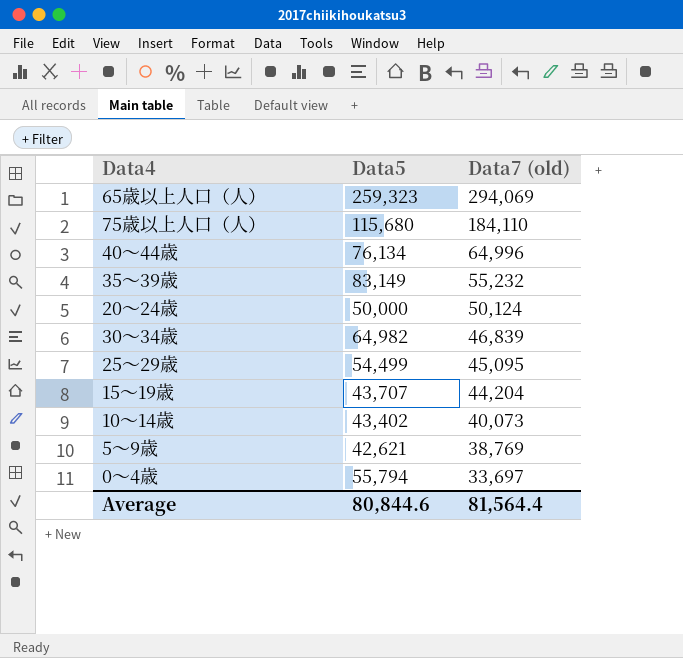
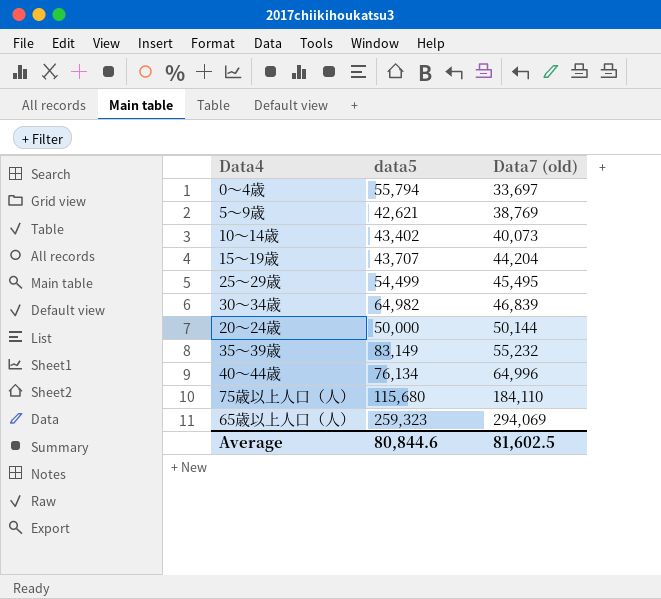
row order: Data7 (old) descending -> Data7 (old) ascending
column name: Data5 -> data5
25～29歳 | Data7 (old): 45,095 -> 45,495
20～24歳 | Data7 (old): 50,124 -> 50,144
Average | Data7 (old): 81,564.4 -> 81,602.5

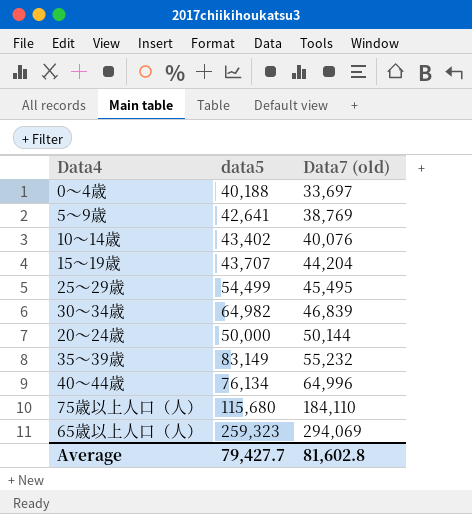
0～4歳 | data5: 55,794 -> 40,188
5～9歳 | data5: 42,621 -> 42,641
10～14歳 | Data7 (old): 40,073 -> 40,076
Average | data5: 80,844.6 -> 79,427.7
Average | Data7 (old): 81,602.5 -> 81,602.8

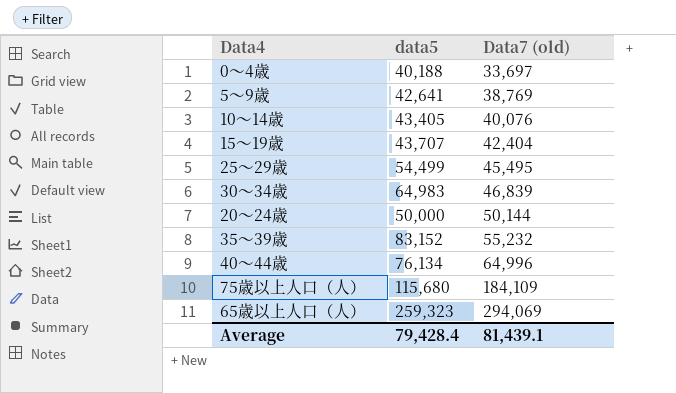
10～14歳 | data5: 43,402 -> 43,405
15～19歳 | Data7 (old): 44,204 -> 42,404
30～34歳 | data5: 64,982 -> 64,983
35～39歳 | data5: 83,149 -> 83,152
75歳以上人口（人） | Data7 (old): 184,110 -> 184,109
Average | data5: 79,427.7 -> 79,428.4
Average | Data7 (old): 81,602.8 -> 81,439.1

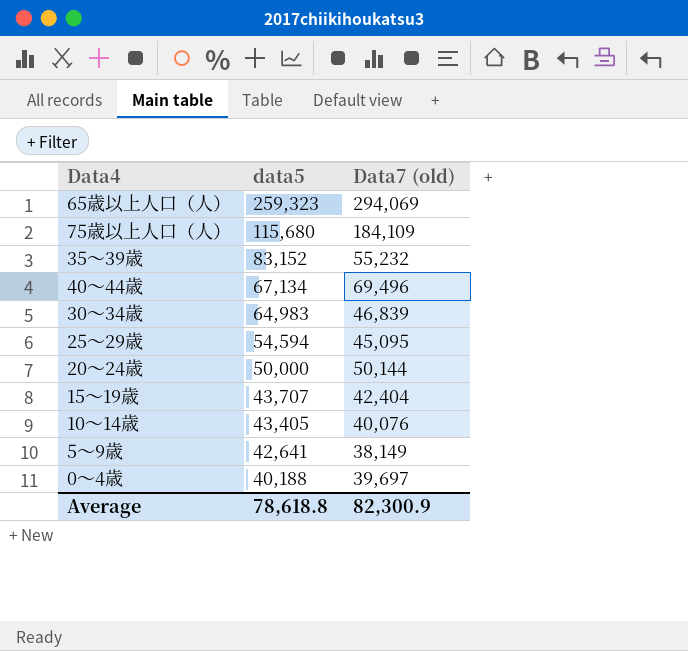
row order: Data7 (old) ascending -> data5 descending
40～44歳 | data5: 76,134 -> 67,134
40～44歳 | Data7 (old): 64,996 -> 69,496
25～29歳 | data5: 54,499 -> 54,594
25～29歳 | Data7 (old): 45,495 -> 45,095
5～9歳 | Data7 (old): 38,769 -> 38,149
0～4歳 | Data7 (old): 33,697 -> 39,697
Average | data5: 79,428.4 -> 78,618.8
Average | Data7 (old): 81,439.1 -> 82,300.9

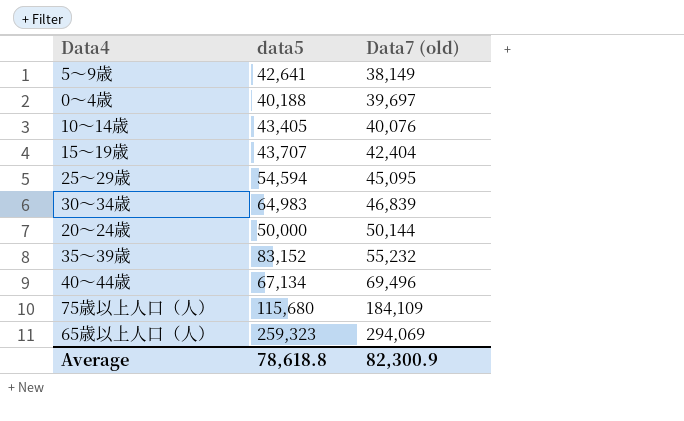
row order: data5 descending -> Data7 (old) ascending

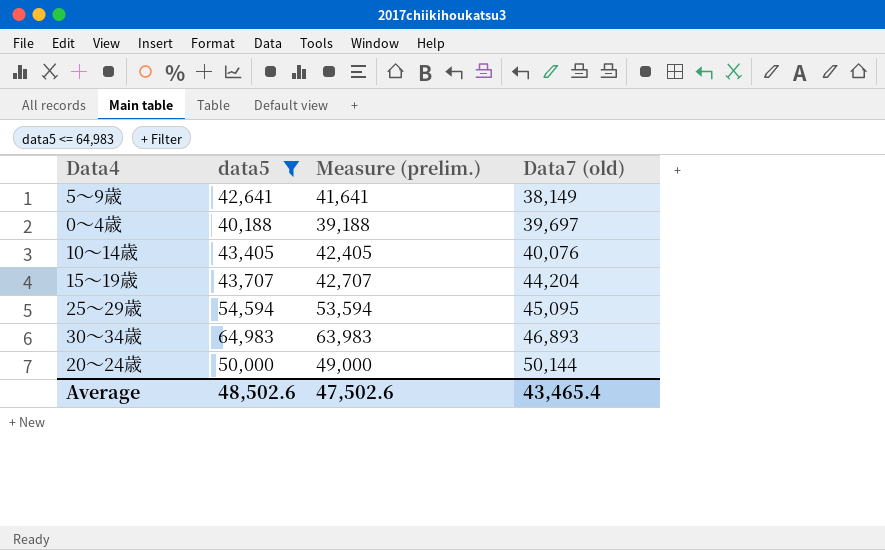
filter: none -> data5 <= 64,983
column Measure (prelim.) | formula: none -> [data5] - 1000
15～19歳 | Data7 (old): 42,404 -> 44,204
30～34歳 | Data7 (old): 46,839 -> 46,893
Average | data5: 78,618.8 -> 48,502.6
Average | Data7 (old): 82,300.9 -> 43,465.4

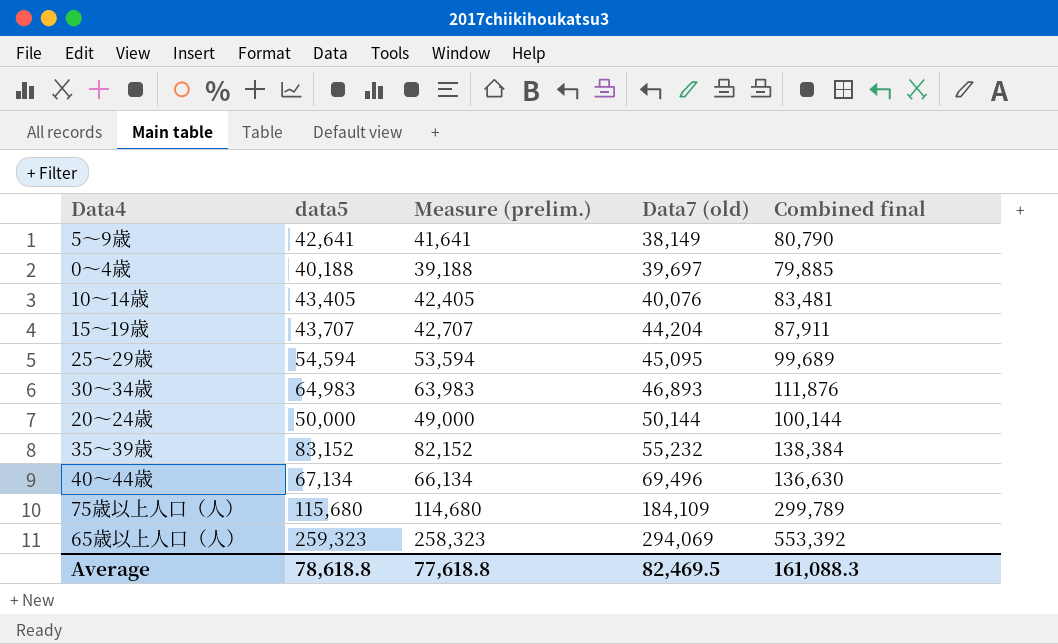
filter: data5 <= 64,983 -> none
column Combined final | formula: none -> [data5] + [Data7 (old)]
Average | data5: 48,502.6 -> 78,618.8
Average | Measure (prelim.): 47,502.6 -> 77,618.8
Average | Data7 (old): 43,465.4 -> 82,469.5

